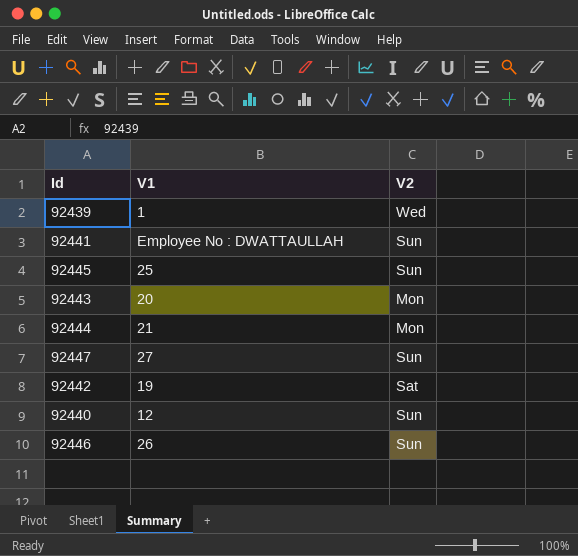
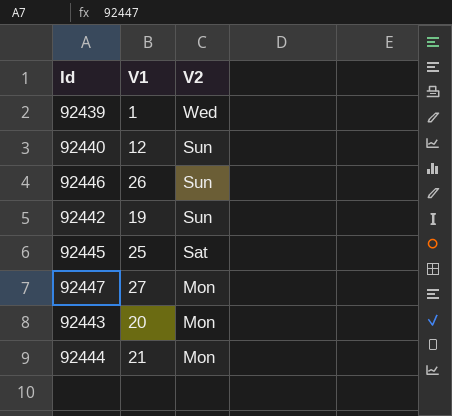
row order: none -> V2 descending
row 92441: Employee No : DWATTAULLAH | Sun -> none
92442 | V2: Sat -> Sun
92445 | V2: Sun -> Sat
92447 | V2: Sun -> Mon

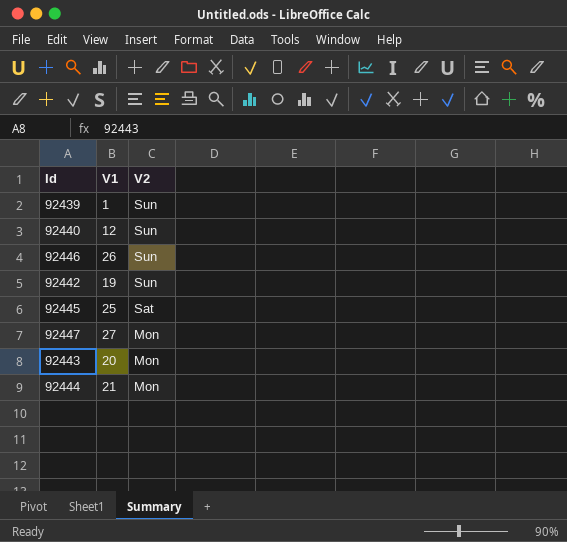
92439 | V2: Wed -> Sun

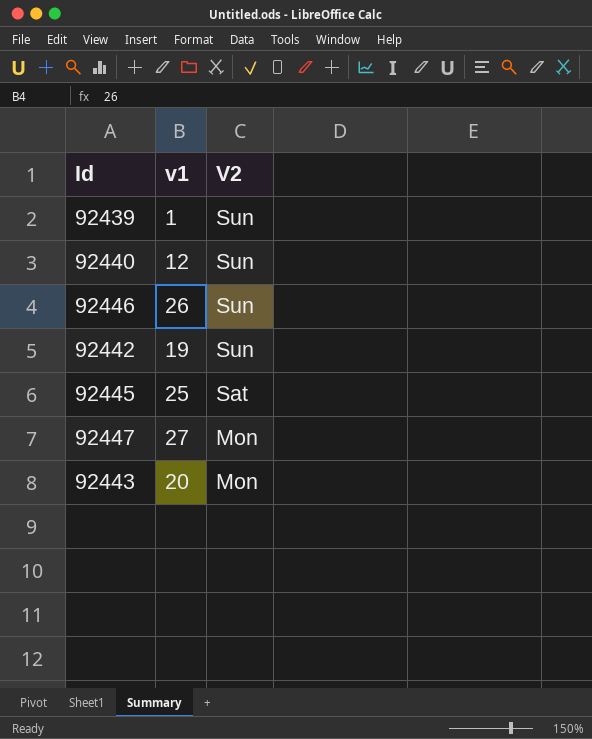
column name: V1 -> v1
row 92444: 21 | Mon -> none

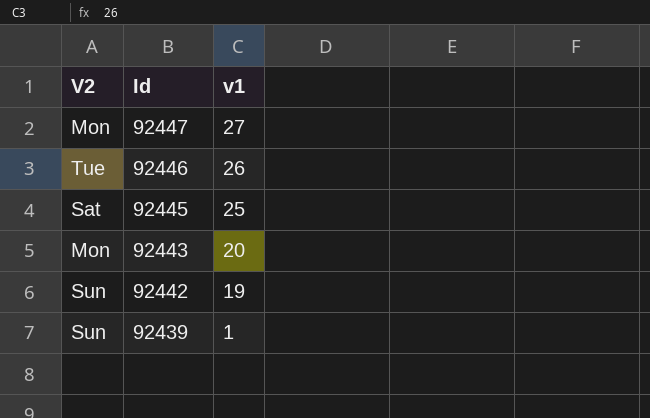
row order: V2 descending -> Id descending
column V2 | position: 3 -> 1
row 92440: 12 | Sun -> none
92446 | V2: Sun -> Tue

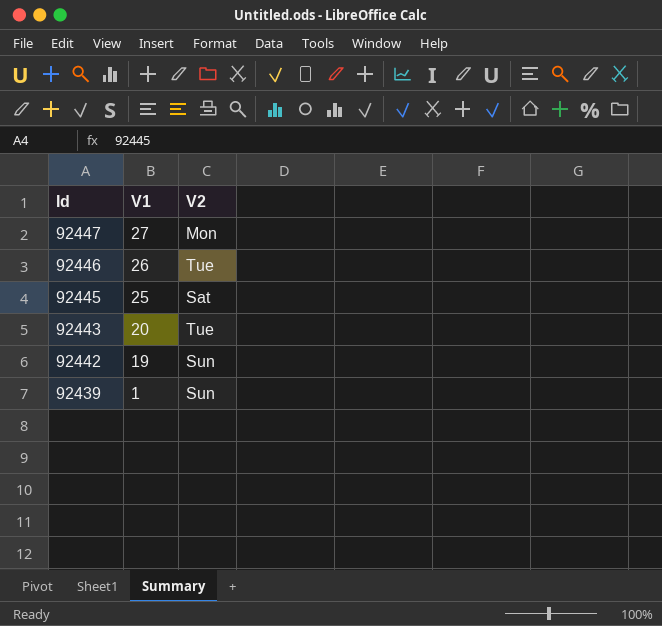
column name: v1 -> V1
column V2 | position: 1 -> 3
92443 | V2: Mon -> Tue

